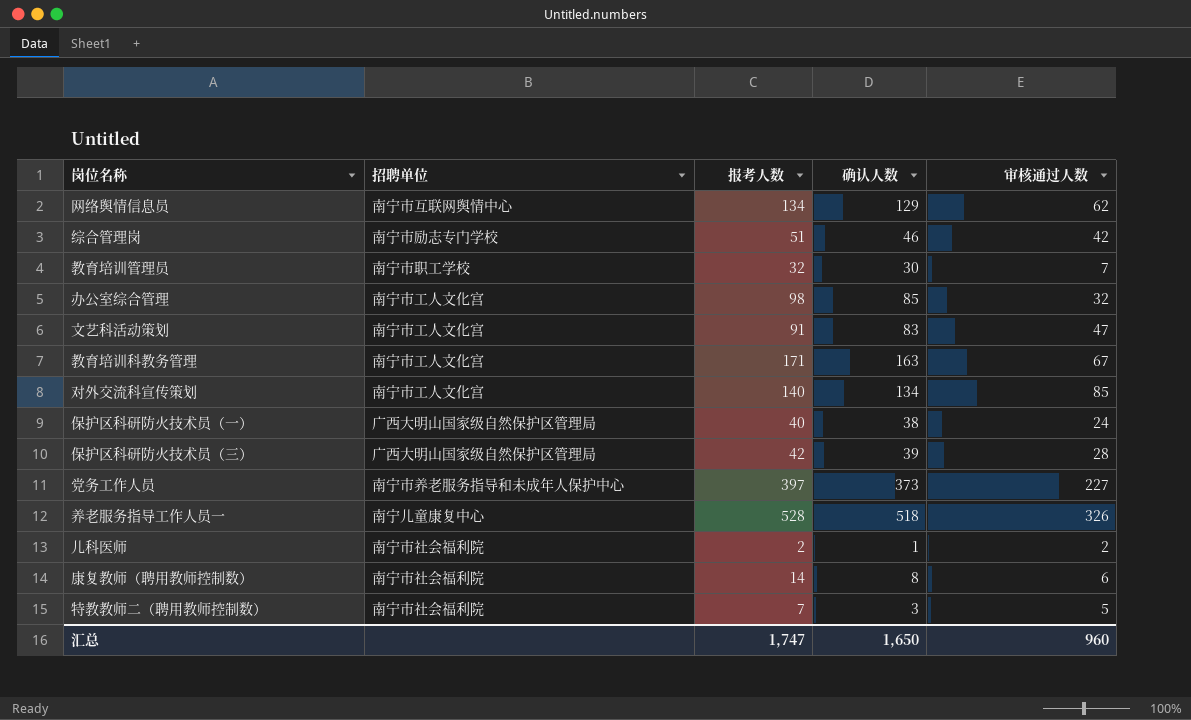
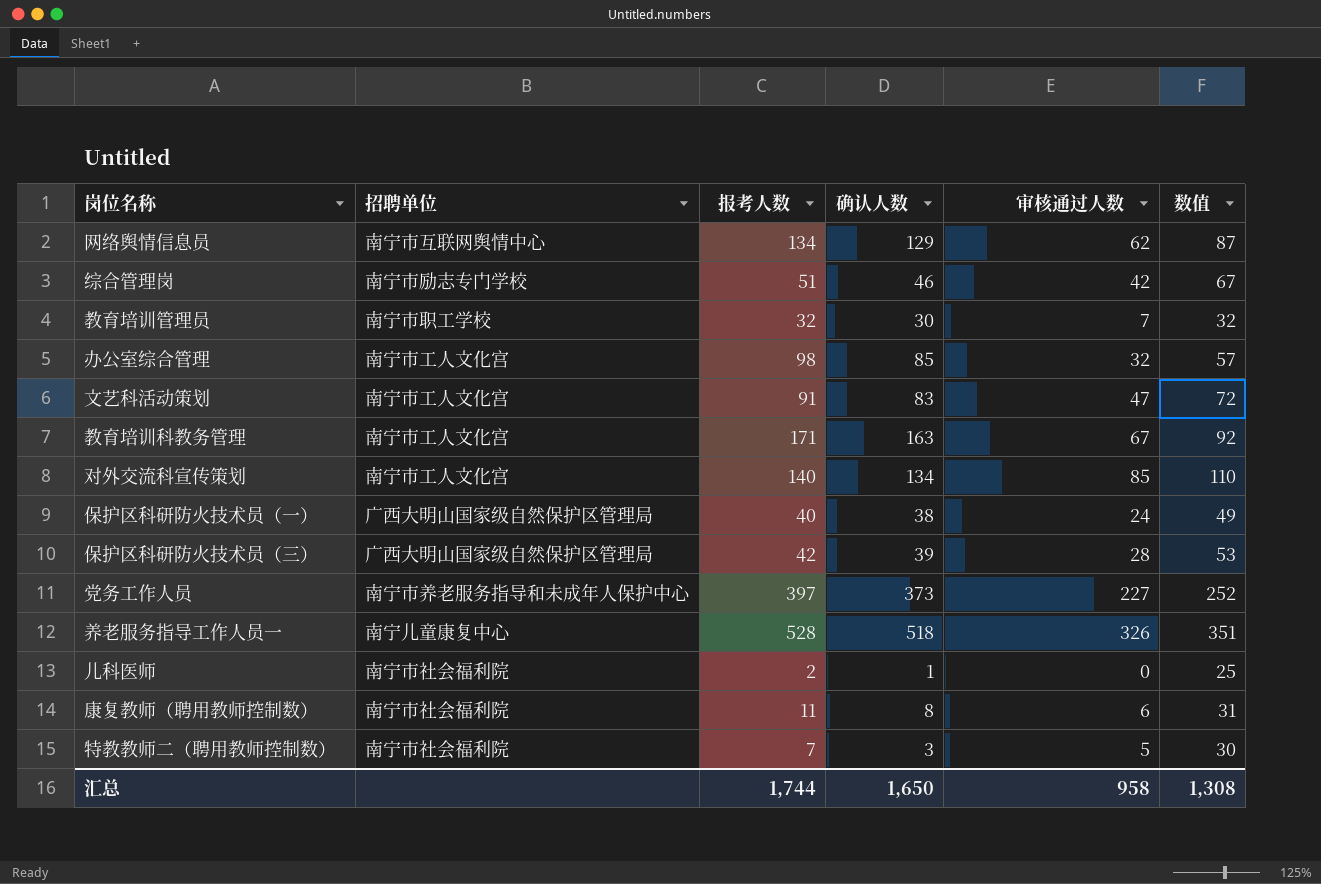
column 数值 | formula: none -> [审核通过人数] + 25
儿科医师 | 审核通过人数: 2 -> 0
康复教师（聘用教师控制数） | 报考人数: 14 -> 11
汇总 | 报考人数: 1,747 -> 1,744
汇总 | 审核通过人数: 960 -> 958

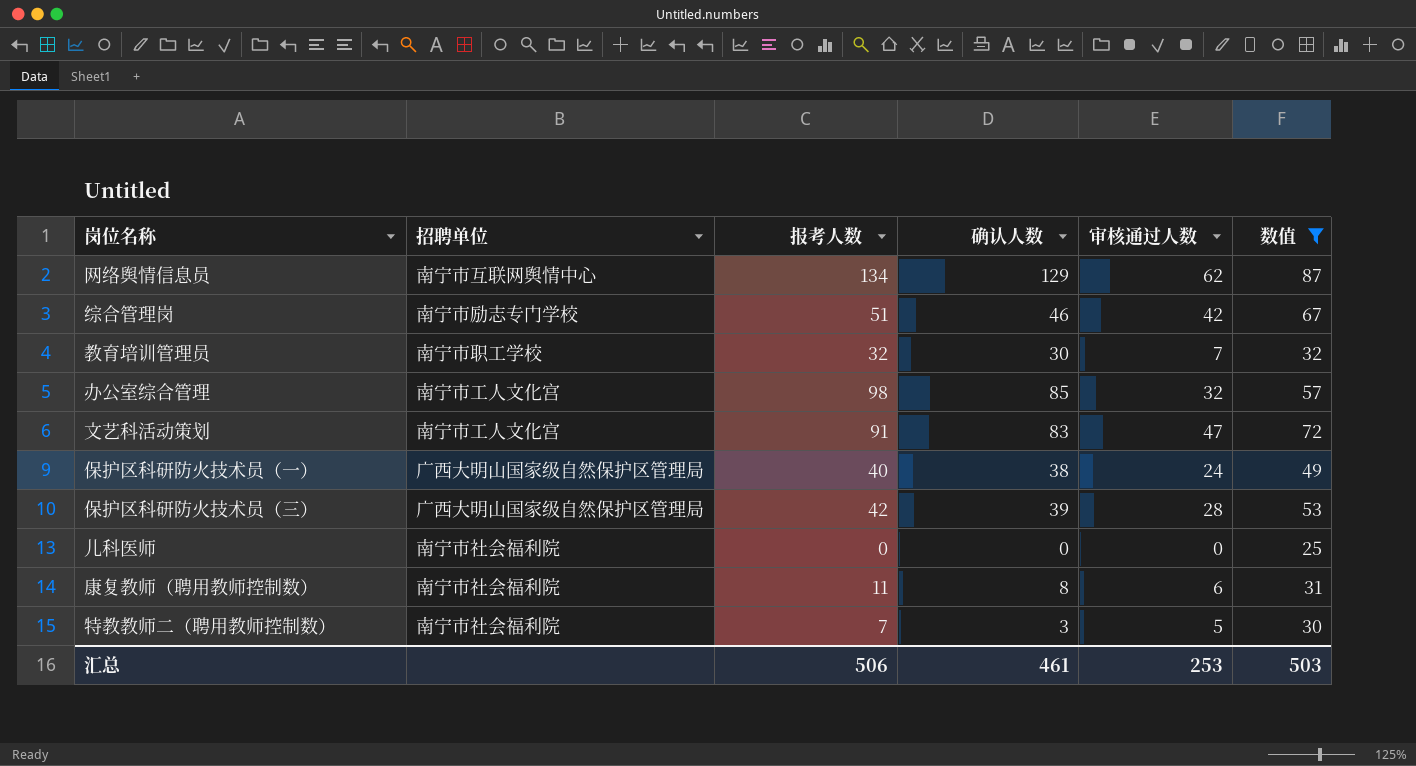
filter: none -> 数值 <= 87
儿科医师 | 报考人数: 2 -> 0
儿科医师 | 确认人数: 1 -> 0
汇总 | 报考人数: 1,744 -> 506
汇总 | 确认人数: 1,650 -> 461
汇总 | 审核通过人数: 958 -> 253
汇总 | 数值: 1,308 -> 503

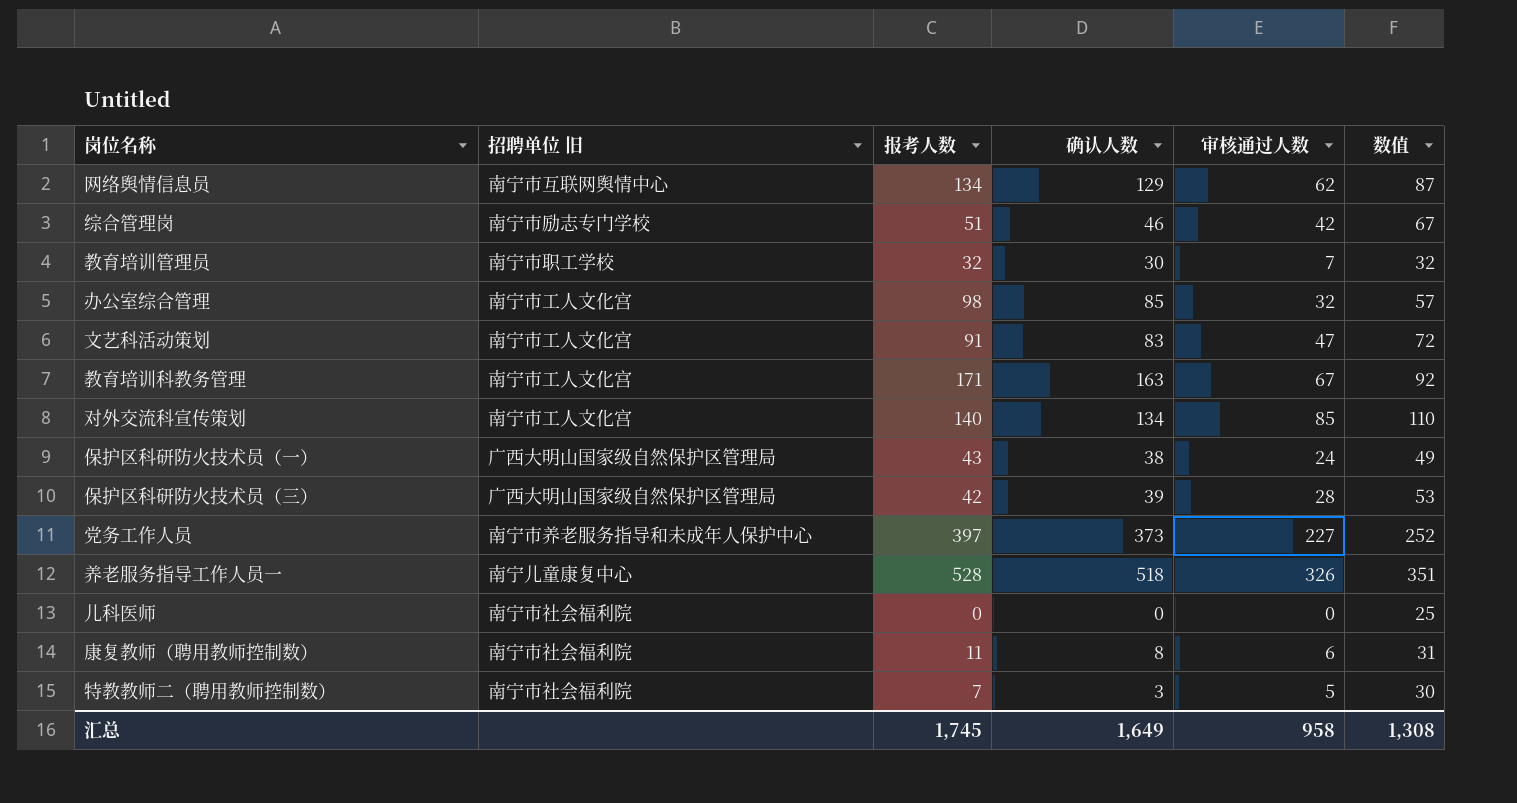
filter: 数值 <= 87 -> none
column name: 招聘单位 -> 招聘单位 旧
保护区科研防火技术员（一） | 报考人数: 40 -> 43
汇总 | 报考人数: 506 -> 1,745
汇总 | 确认人数: 461 -> 1,649
汇总 | 审核通过人数: 253 -> 958
汇总 | 数值: 503 -> 1,308

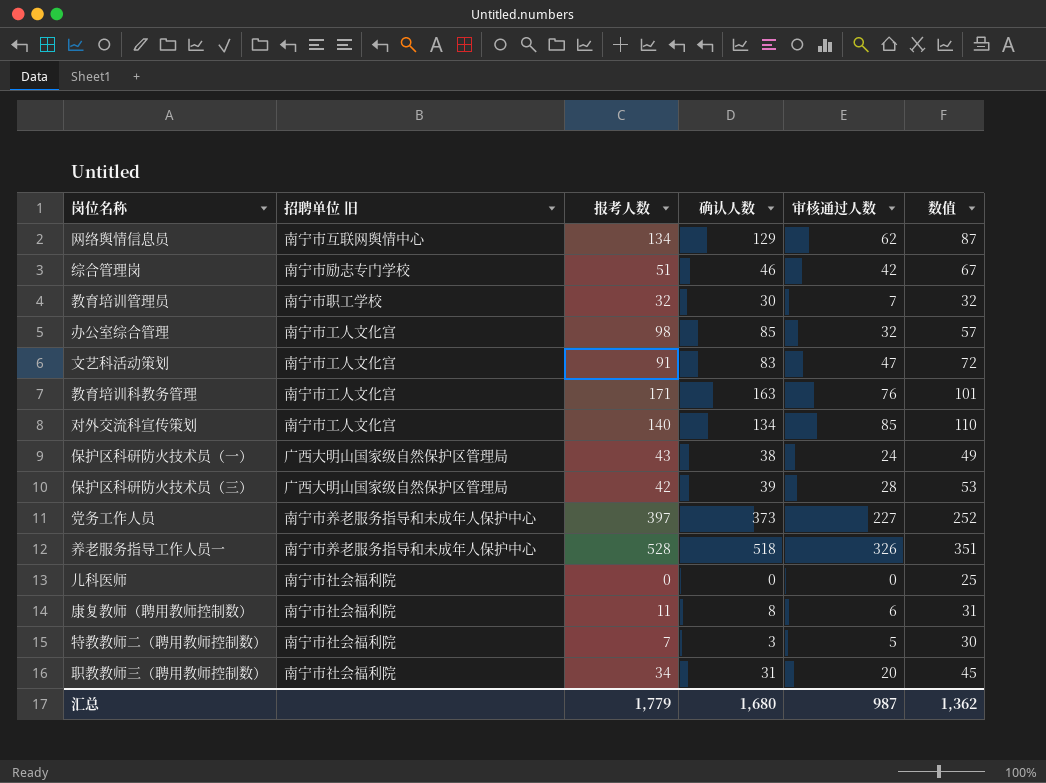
教育培训科教务管理 | 审核通过人数: 67 -> 76
教育培训科教务管理 | 数值: 92 -> 101
养老服务指导工作人员一 | 招聘单位 旧: 南宁儿童康复中心 -> 南宁市养老服务指导和未成年人保护中心
row 职教教师三（聘用教师控制数）: none -> 南宁市社会福利院 | 34 | 31 | 20 | 45
汇总 | 报考人数: 1,745 -> 1,779
汇总 | 确认人数: 1,649 -> 1,680
汇总 | 审核通过人数: 958 -> 987
汇总 | 数值: 1,308 -> 1,362

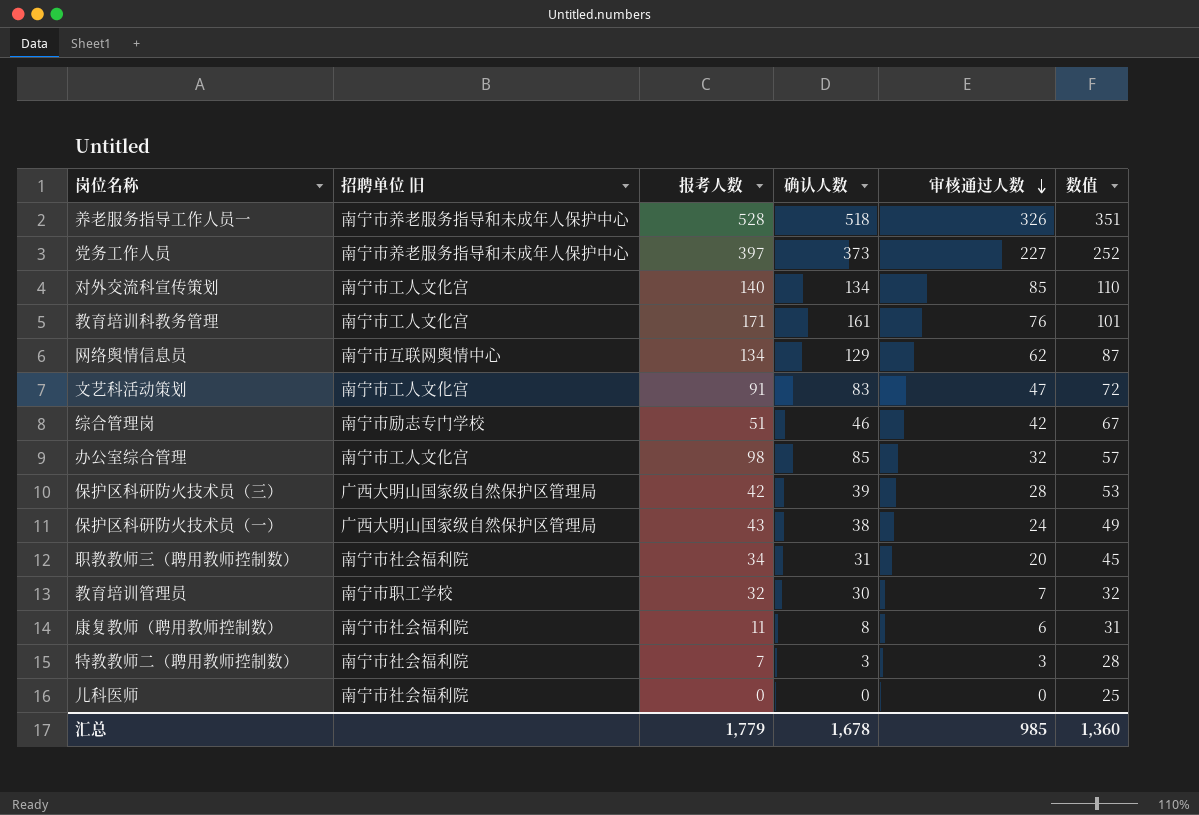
row order: none -> 审核通过人数 descending
教育培训科教务管理 | 确认人数: 163 -> 161
特教教师二（聘用教师控制数） | 审核通过人数: 5 -> 3
特教教师二（聘用教师控制数） | 数值: 30 -> 28
汇总 | 确认人数: 1,680 -> 1,678
汇总 | 审核通过人数: 987 -> 985
汇总 | 数值: 1,362 -> 1,360

